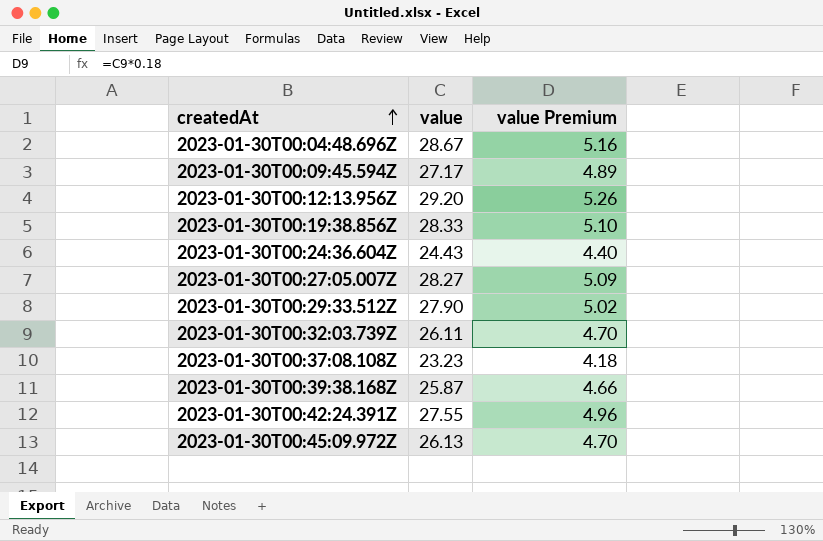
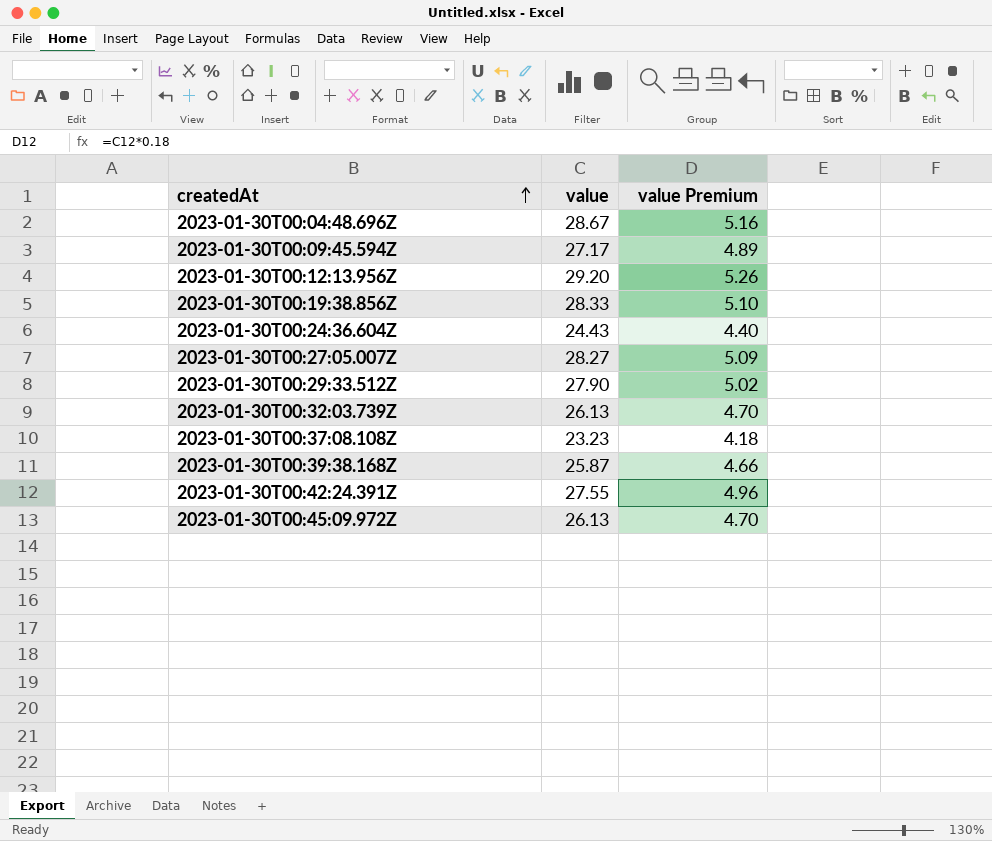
2023-01-30T00:32:03.739Z | value: 26.11 -> 26.13

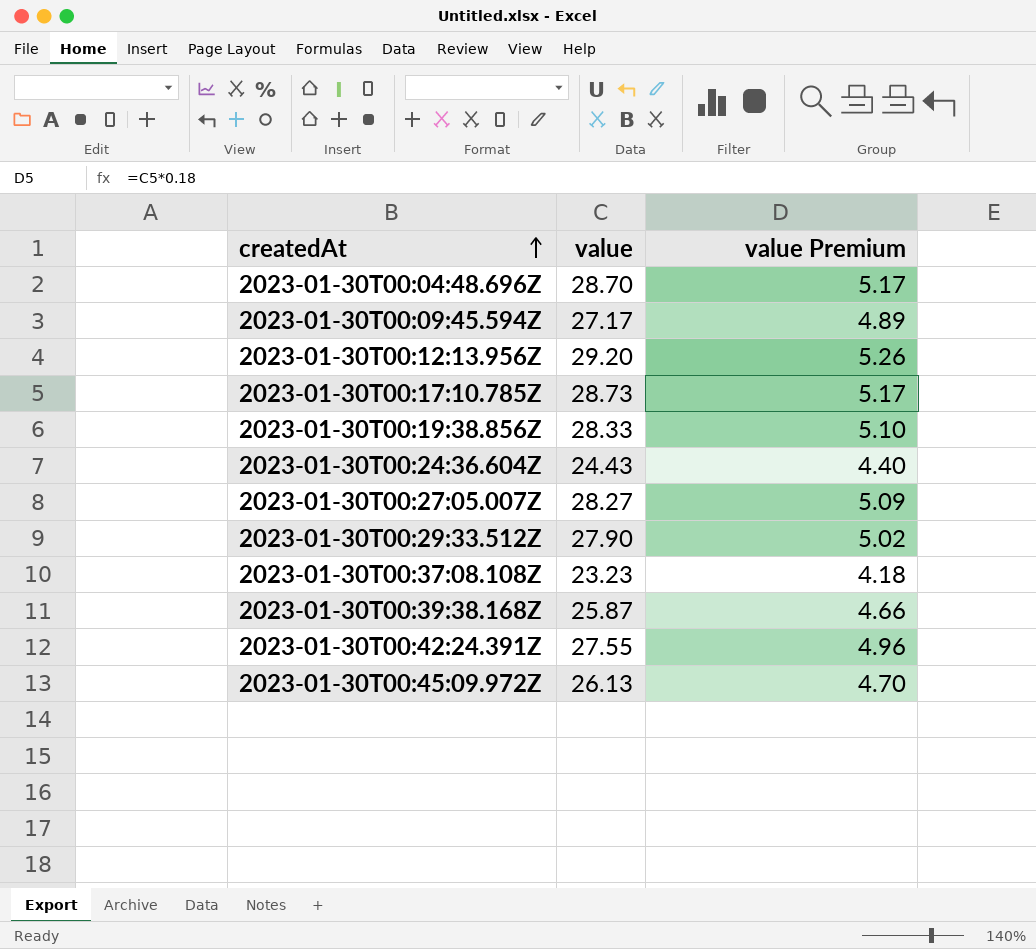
row 2023-01-30T00:32:03.739Z: 26.13 | 4.70 -> none
2023-01-30T00:04:48.696Z | value: 28.67 -> 28.70
2023-01-30T00:04:48.696Z | value Premium: 5.16 -> 5.17
row 2023-01-30T00:17:10.785Z: none -> 28.73 | 5.17

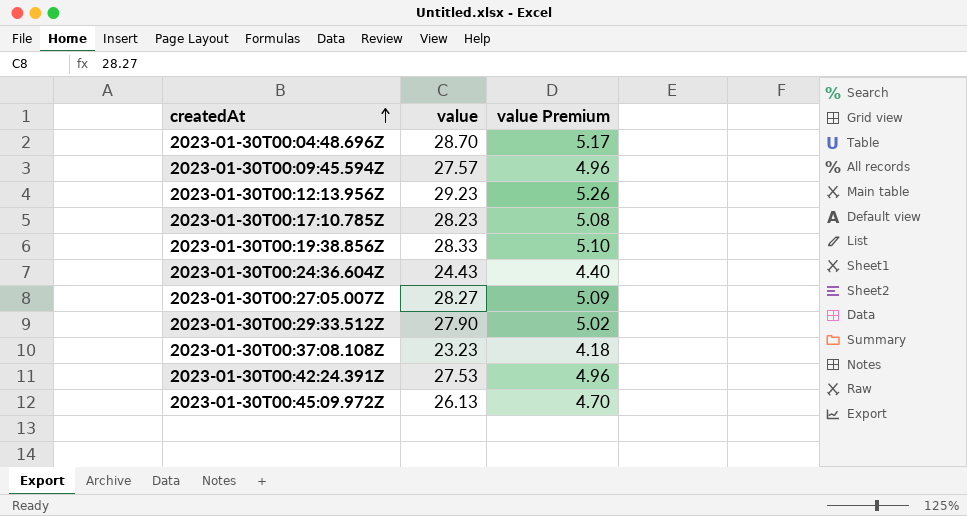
row 2023-01-30T00:39:38.168Z: 25.87 | 4.66 -> none
2023-01-30T00:09:45.594Z | value: 27.17 -> 27.57
2023-01-30T00:09:45.594Z | value Premium: 4.89 -> 4.96
2023-01-30T00:12:13.956Z | value: 29.20 -> 29.23
2023-01-30T00:17:10.785Z | value: 28.73 -> 28.23
2023-01-30T00:17:10.785Z | value Premium: 5.17 -> 5.08
2023-01-30T00:42:24.391Z | value: 27.55 -> 27.53

